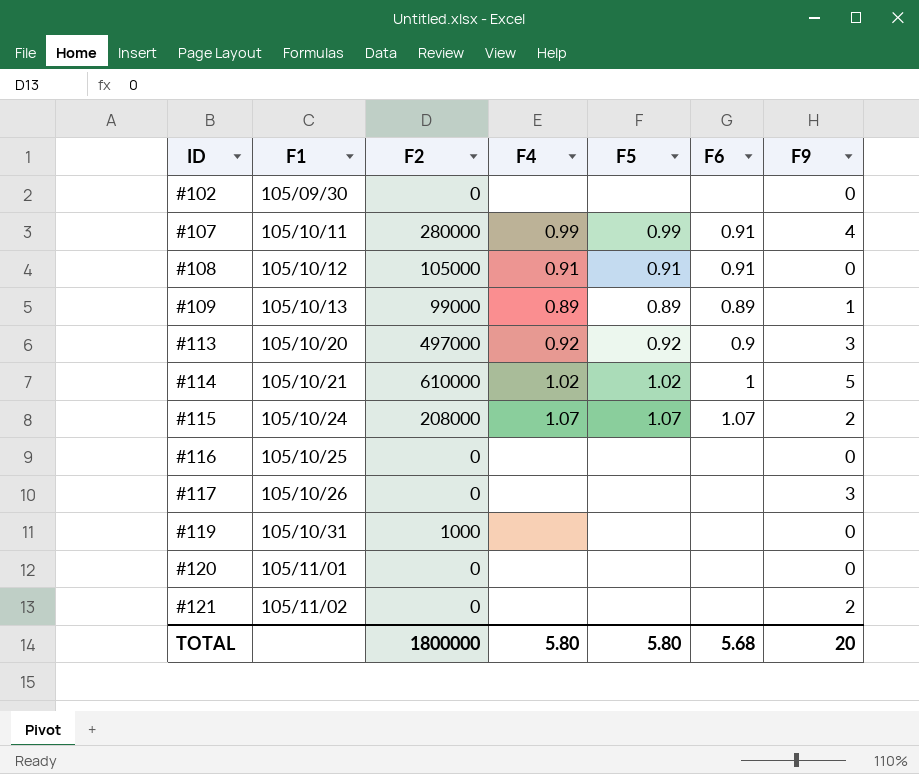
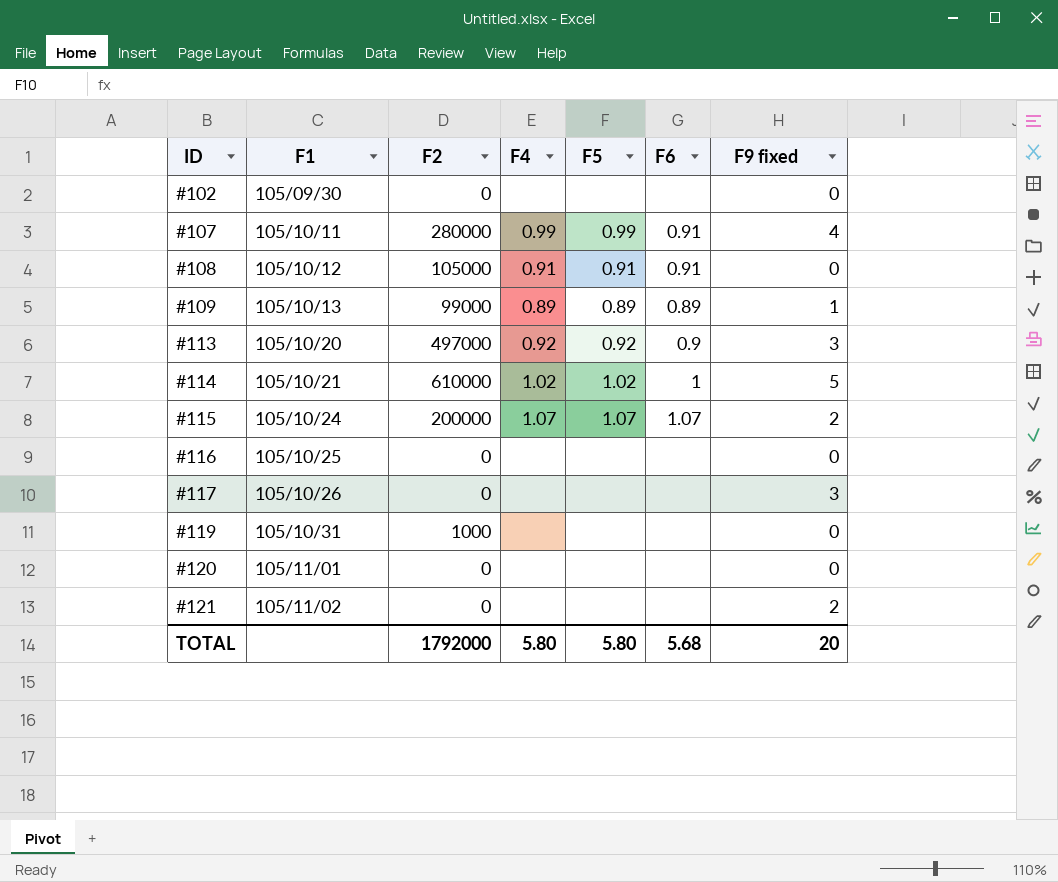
column name: F9 -> F9 fixed
#115 | F2: 208000 -> 200000
TOTAL | F2: 1800000 -> 1792000

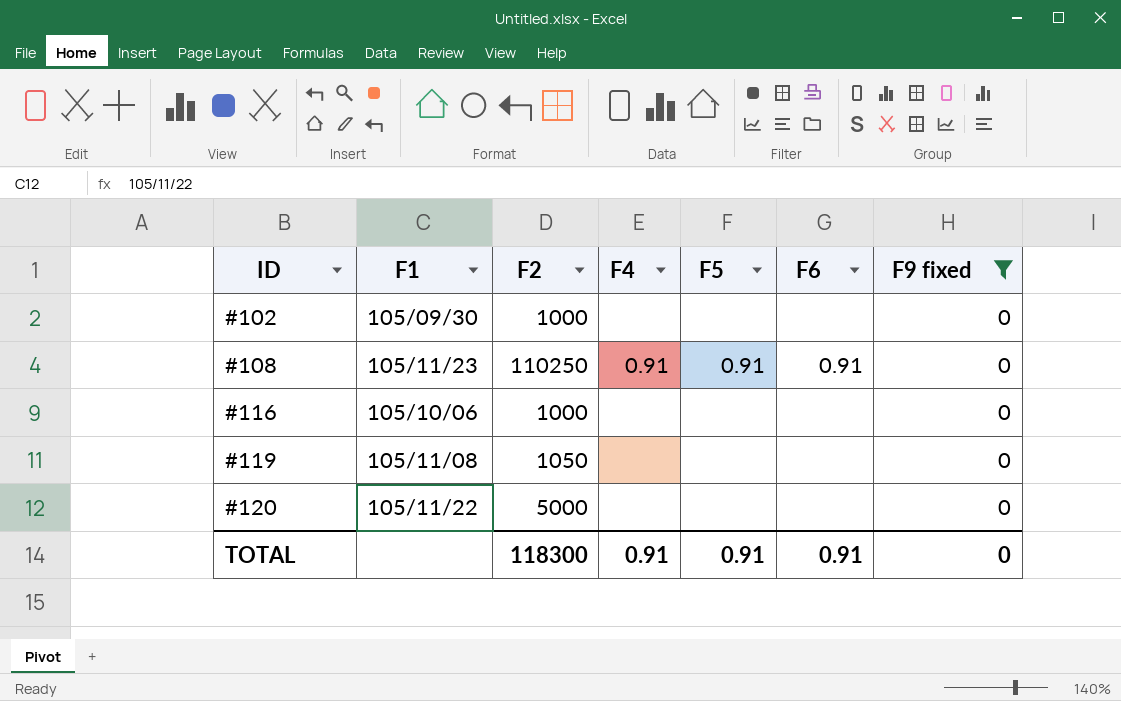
filter: none -> F9 fixed = 0
#102 | F2: 0 -> 1000
#108 | F1: 105/10/12 -> 105/11/23
#108 | F2: 105000 -> 110250
#116 | F1: 105/10/25 -> 105/10/06
#116 | F2: 0 -> 1000
#119 | F1: 105/10/31 -> 105/11/08
#119 | F2: 1000 -> 1050
#120 | F1: 105/11/01 -> 105/11/22
#120 | F2: 0 -> 5000
TOTAL | F2: 1792000 -> 118300
TOTAL | F4: 5.80 -> 0.91
TOTAL | F5: 5.80 -> 0.91
TOTAL | F6: 5.68 -> 0.91
TOTAL | F9 fixed: 20 -> 0

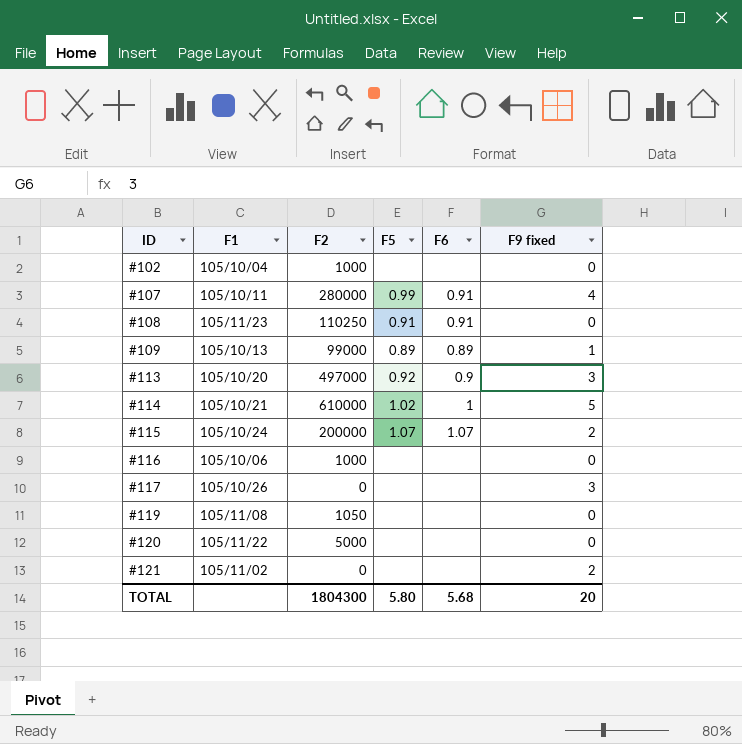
filter: F9 fixed = 0 -> none
column F4 | position: 4 -> none
#102 | F1: 105/09/30 -> 105/10/04
TOTAL | F2: 118300 -> 1804300
TOTAL | F5: 0.91 -> 5.80
TOTAL | F6: 0.91 -> 5.68
TOTAL | F9 fixed: 0 -> 20

